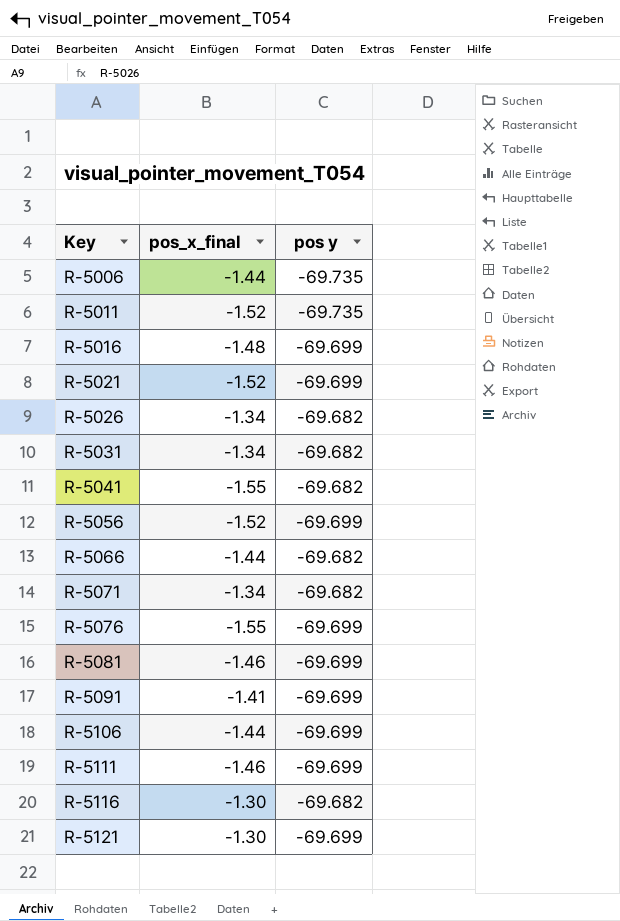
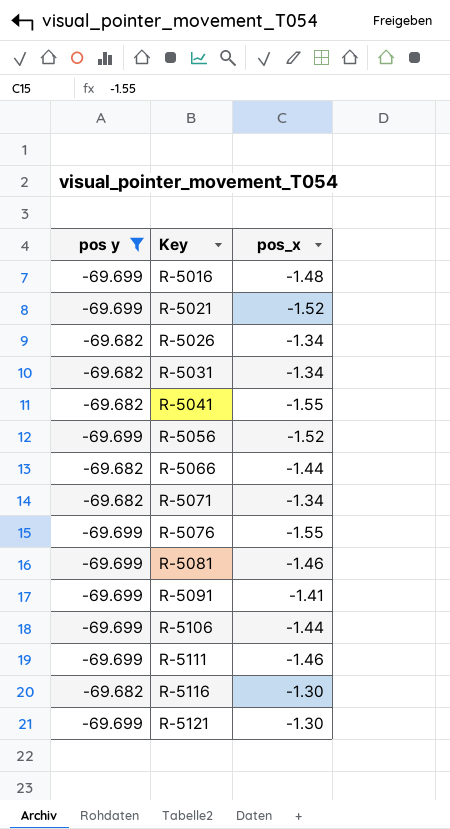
filter: none -> pos y != -69.735
column pos y | position: 3 -> 1
column name: pos_x_final -> pos_x

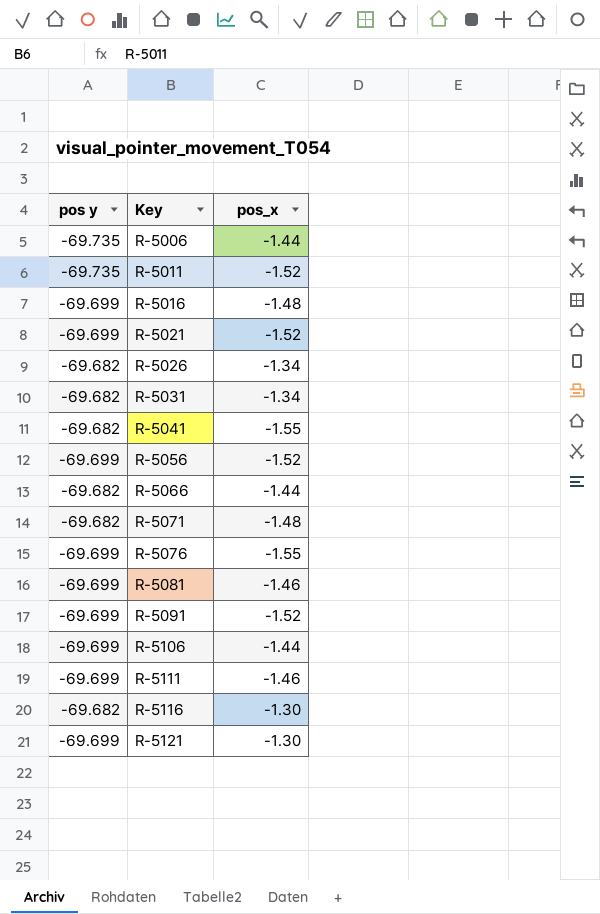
filter: pos y != -69.735 -> none
R-5071 | pos_x: -1.34 -> -1.48
R-5091 | pos_x: -1.41 -> -1.52

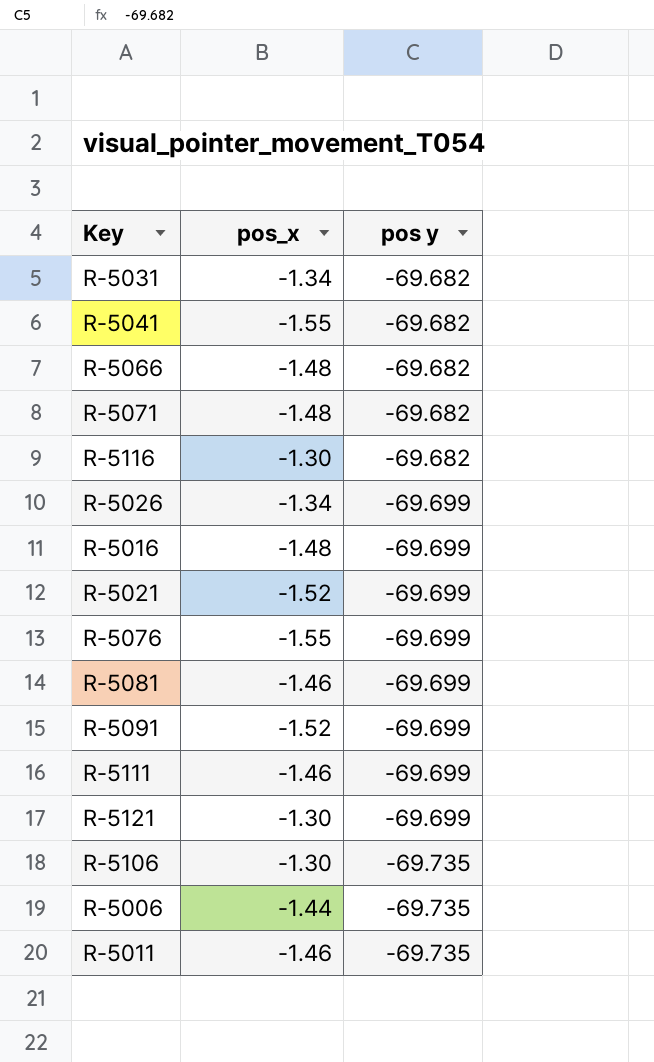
row order: Key ascending -> pos y descending
column pos y | position: 1 -> 3
row R-5056: -69.699 | -1.52 -> none
R-5066 | pos_x: -1.44 -> -1.48
R-5026 | pos y: -69.682 -> -69.699
R-5106 | pos_x: -1.44 -> -1.30
R-5106 | pos y: -69.699 -> -69.735
R-5011 | pos_x: -1.52 -> -1.46

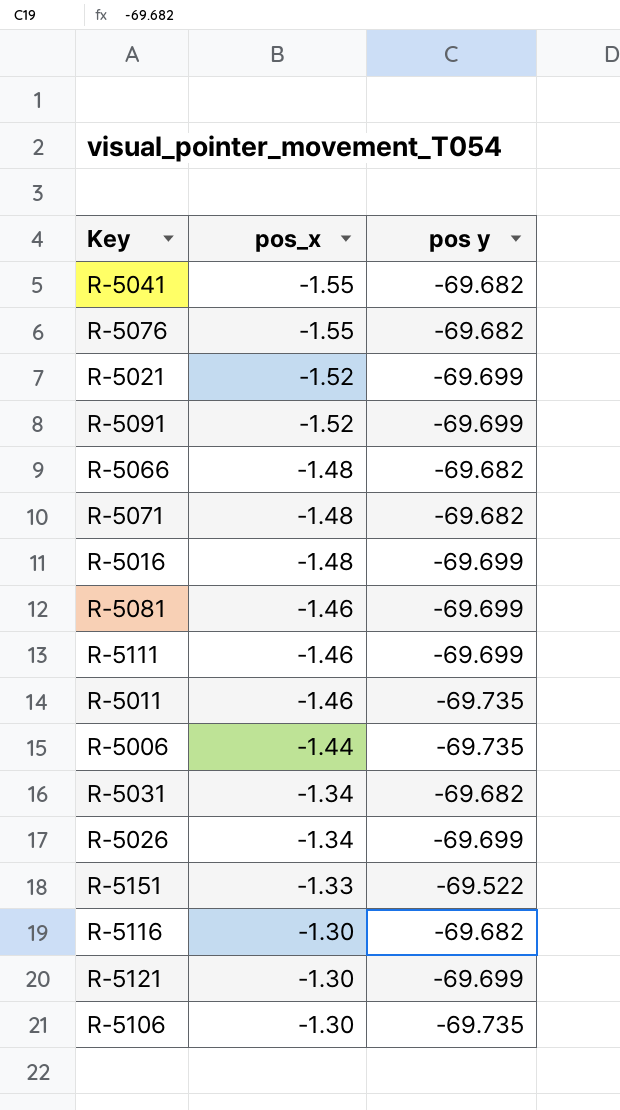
row order: pos y descending -> pos_x ascending
R-5076 | pos y: -69.699 -> -69.682
row R-5151: none -> -1.33 | -69.522

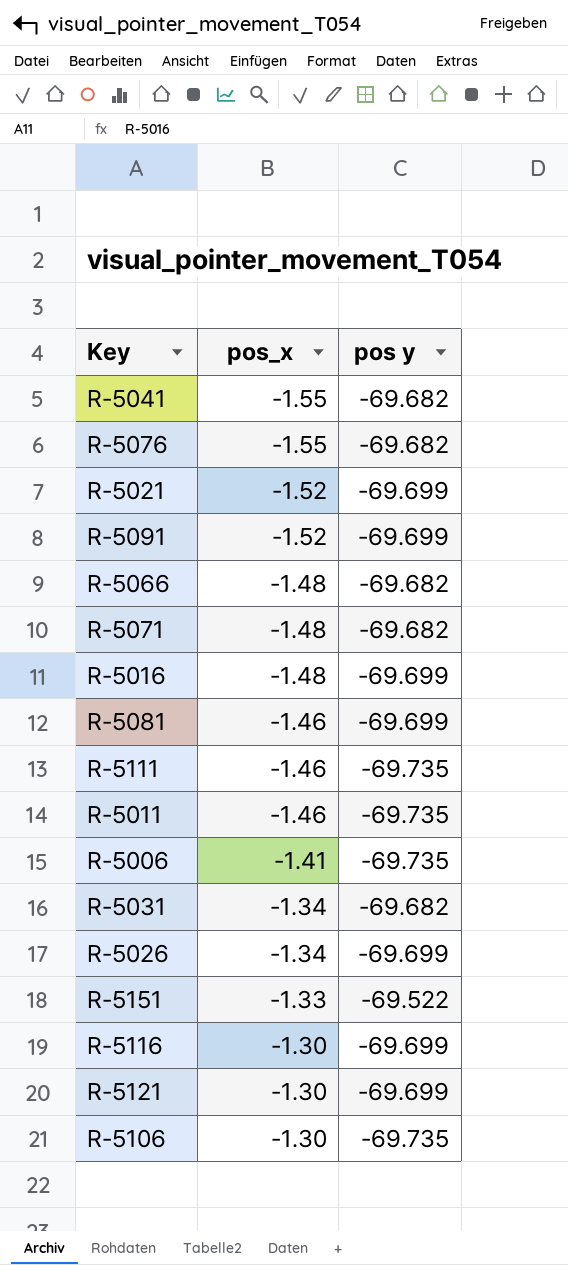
R-5111 | pos y: -69.699 -> -69.735
R-5006 | pos_x: -1.44 -> -1.41
R-5116 | pos y: -69.682 -> -69.699

